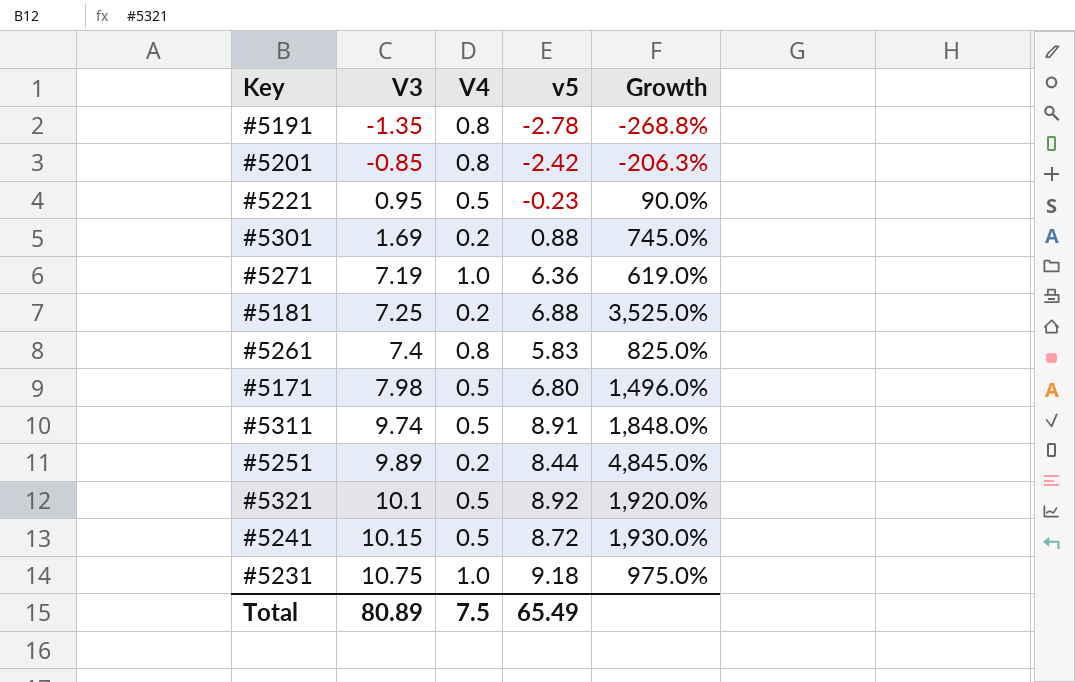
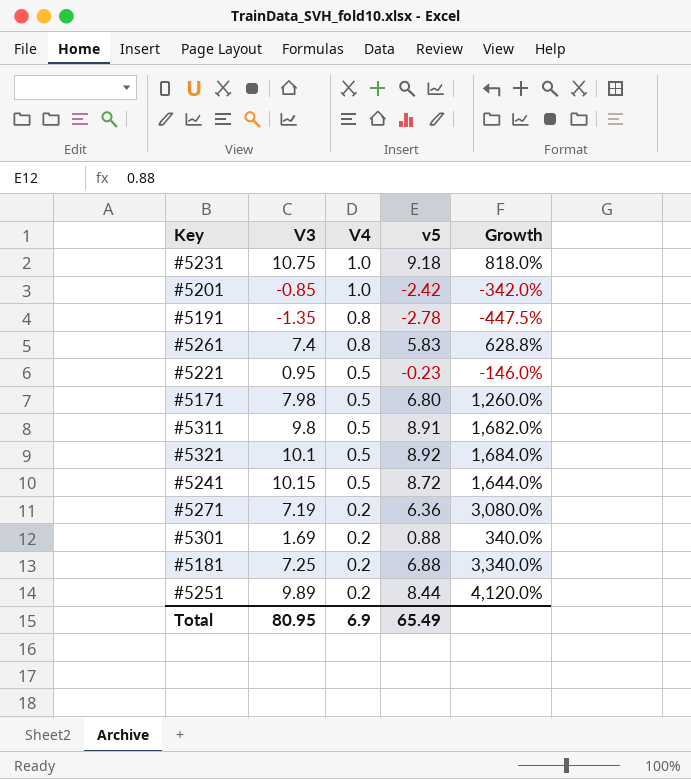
row order: V3 ascending -> V4 descending
column Growth | formula: ([V3] - [V4]) / [V4] -> ([v5] - [V4]) / [V4]
#5201 | V4: 0.8 -> 1.0
#5311 | V3: 9.74 -> 9.8
#5271 | V4: 1.0 -> 0.2
Total | V3: 80.89 -> 80.95
Total | V4: 7.5 -> 6.9

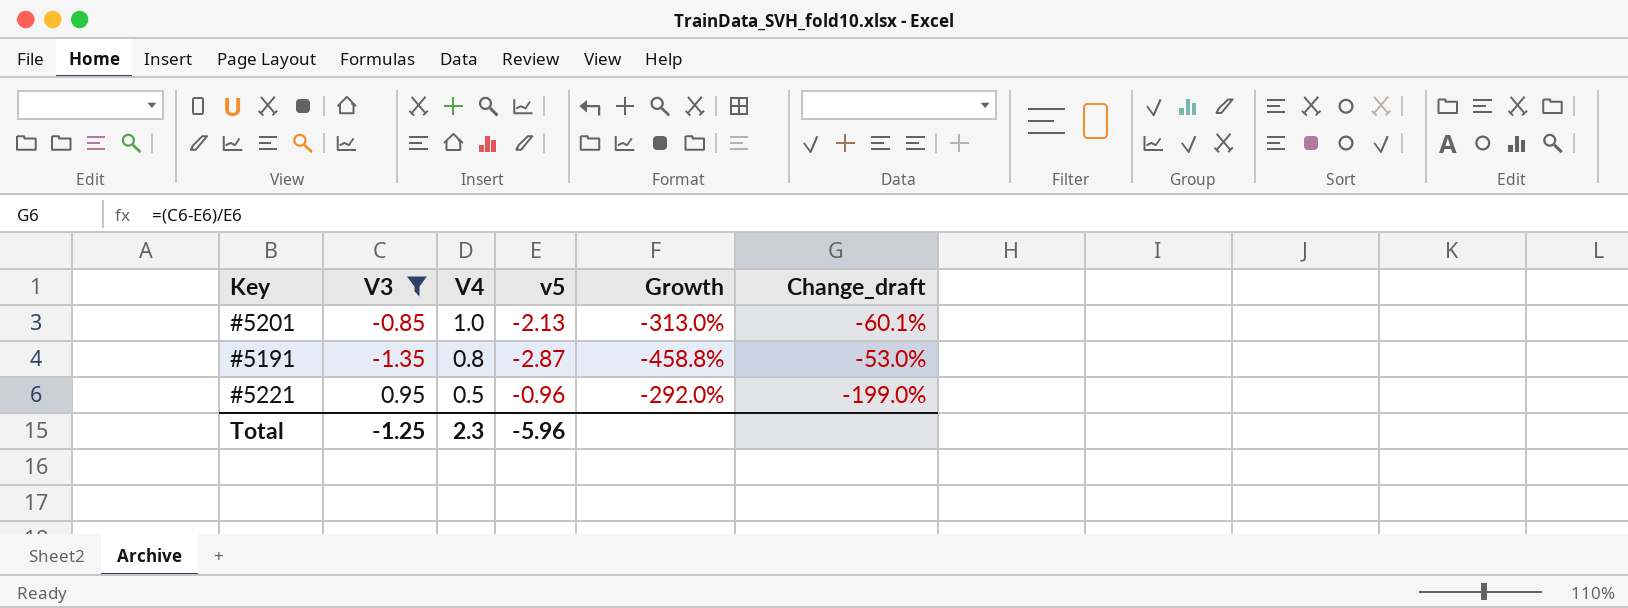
filter: none -> V3 <= 0.95
column Change_draft | formula: none -> ([V3] - [v5]) / [v5]
#5201 | v5: -2.42 -> -2.13
#5201 | Growth: -342.0% -> -313.0%
#5191 | v5: -2.78 -> -2.87
#5191 | Growth: -447.5% -> -458.8%
#5221 | v5: -0.23 -> -0.96
#5221 | Growth: -146.0% -> -292.0%
Total | V3: 80.95 -> -1.25
Total | V4: 6.9 -> 2.3
Total | v5: 65.49 -> -5.96

